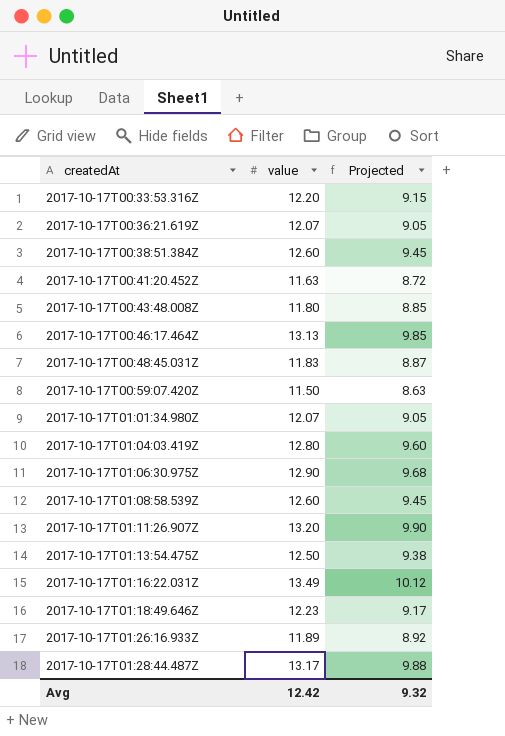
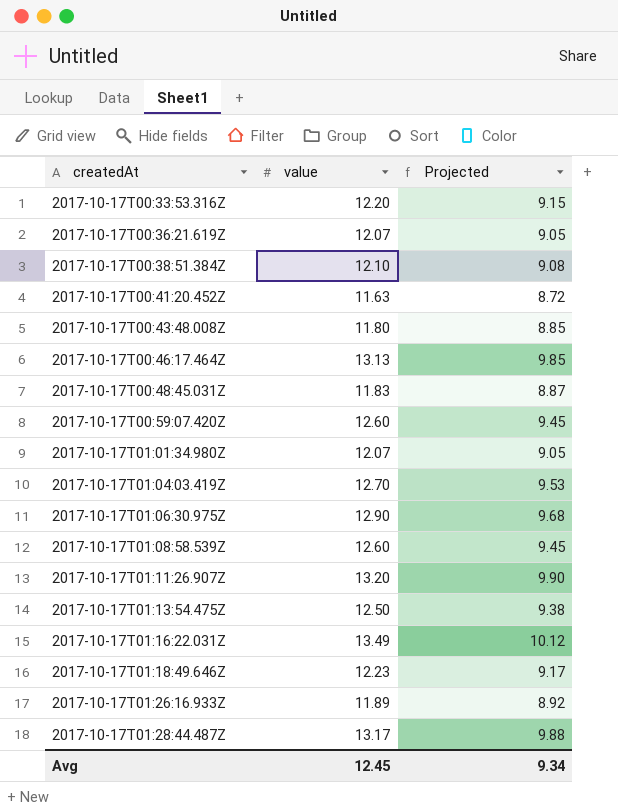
2017-10-17T00:38:51.384Z | value: 12.60 -> 12.10
2017-10-17T00:38:51.384Z | Projected: 9.45 -> 9.08
2017-10-17T00:59:07.420Z | value: 11.50 -> 12.60
2017-10-17T00:59:07.420Z | Projected: 8.63 -> 9.45
2017-10-17T01:04:03.419Z | value: 12.80 -> 12.70
2017-10-17T01:04:03.419Z | Projected: 9.60 -> 9.53
Avg | value: 12.42 -> 12.45
Avg | Projected: 9.32 -> 9.34

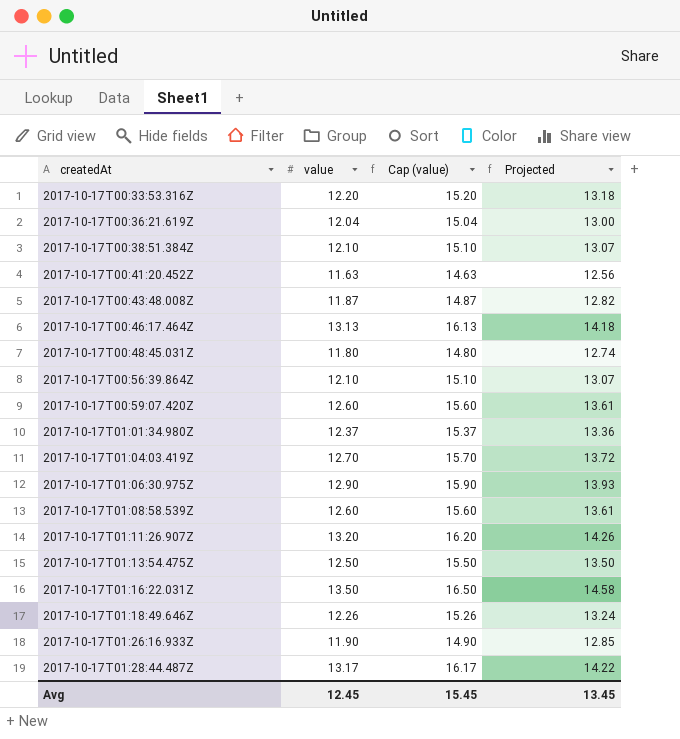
column Cap (value) | formula: none -> [value] + 3
column Projected | formula: [value] * 0.75 -> [value] * 1.08
2017-10-17T00:36:21.619Z | value: 12.07 -> 12.04
2017-10-17T00:43:48.008Z | value: 11.80 -> 11.87
2017-10-17T00:48:45.031Z | value: 11.83 -> 11.80
row 2017-10-17T00:56:39.864Z: none -> 12.10 | 15.10 | 13.07
2017-10-17T01:01:34.980Z | value: 12.07 -> 12.37
2017-10-17T01:16:22.031Z | value: 13.49 -> 13.50
2017-10-17T01:18:49.646Z | value: 12.23 -> 12.26
2017-10-17T01:26:16.933Z | value: 11.89 -> 11.90
Avg | Projected: 9.34 -> 13.45

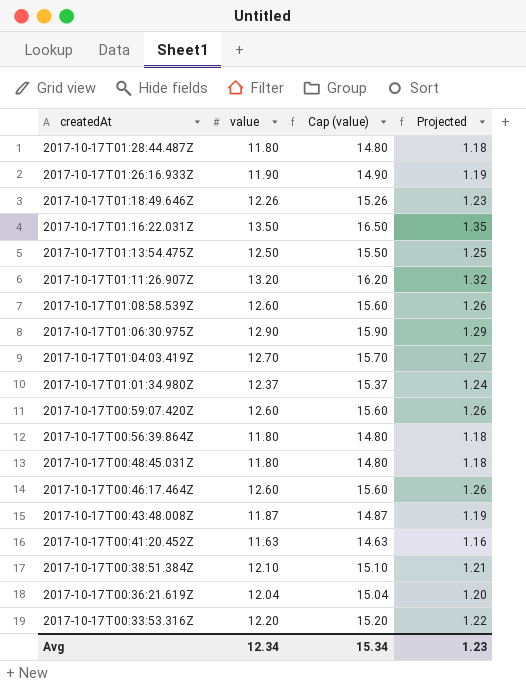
row order: createdAt ascending -> createdAt descending
column Projected | formula: [value] * 1.08 -> [value] * 0.1
2017-10-17T01:28:44.487Z | value: 13.17 -> 11.80
2017-10-17T01:28:44.487Z | Cap (value): 16.17 -> 14.80
2017-10-17T00:56:39.864Z | value: 12.10 -> 11.80
2017-10-17T00:56:39.864Z | Cap (value): 15.10 -> 14.80
2017-10-17T00:46:17.464Z | value: 13.13 -> 12.60
2017-10-17T00:46:17.464Z | Cap (value): 16.13 -> 15.60
Avg | value: 12.45 -> 12.34
Avg | Cap (value): 15.45 -> 15.34
Avg | Projected: 13.45 -> 1.23

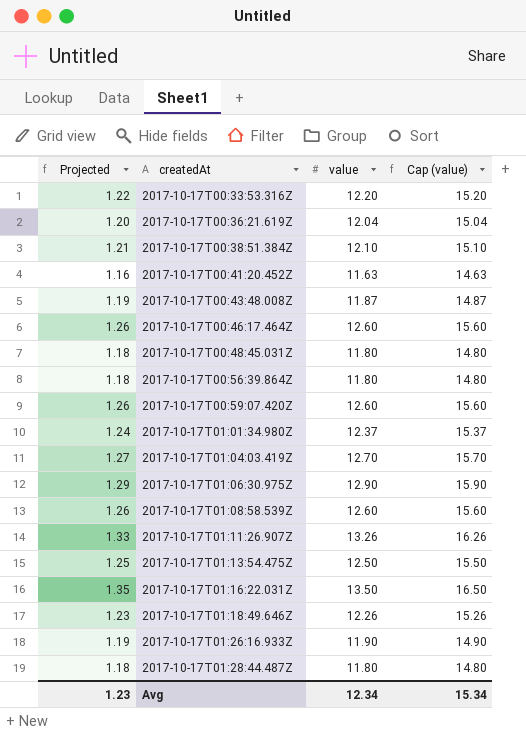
row order: createdAt descending -> createdAt ascending
column Projected | position: 4 -> 1
2017-10-17T01:11:26.907Z | Projected: 1.32 -> 1.33
2017-10-17T01:11:26.907Z | value: 13.20 -> 13.26
2017-10-17T01:11:26.907Z | Cap (value): 16.20 -> 16.26

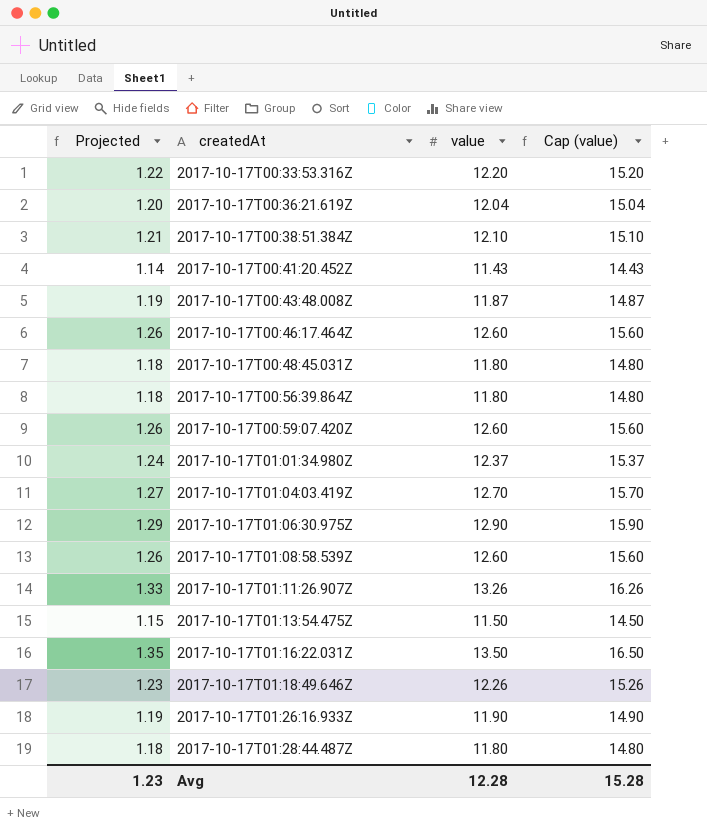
2017-10-17T00:41:20.452Z | Projected: 1.16 -> 1.14
2017-10-17T00:41:20.452Z | value: 11.63 -> 11.43
2017-10-17T00:41:20.452Z | Cap (value): 14.63 -> 14.43
2017-10-17T01:13:54.475Z | Projected: 1.25 -> 1.15
2017-10-17T01:13:54.475Z | value: 12.50 -> 11.50
2017-10-17T01:13:54.475Z | Cap (value): 15.50 -> 14.50
Avg | value: 12.34 -> 12.28
Avg | Cap (value): 15.34 -> 15.28

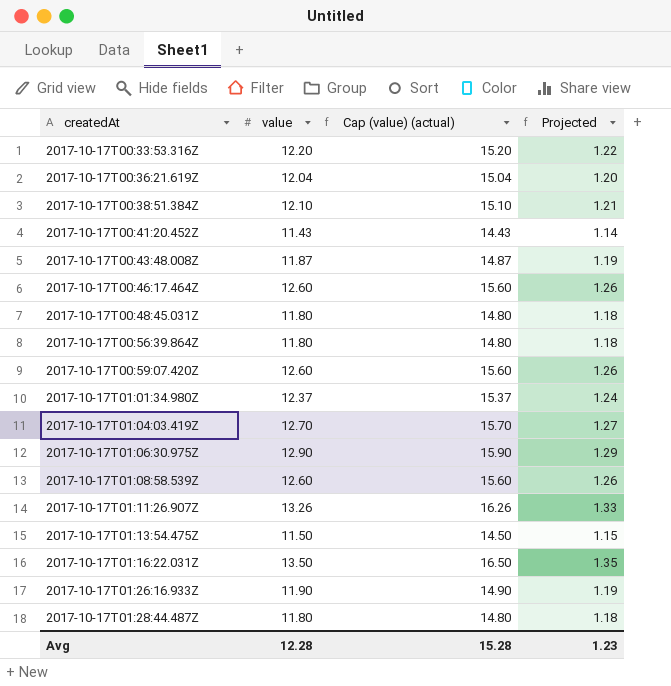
column name: Cap (value) -> Cap (value) (actual)
column Projected | position: 1 -> 4
row 2017-10-17T01:18:49.646Z: 1.23 | 12.26 | 15.26 -> none

